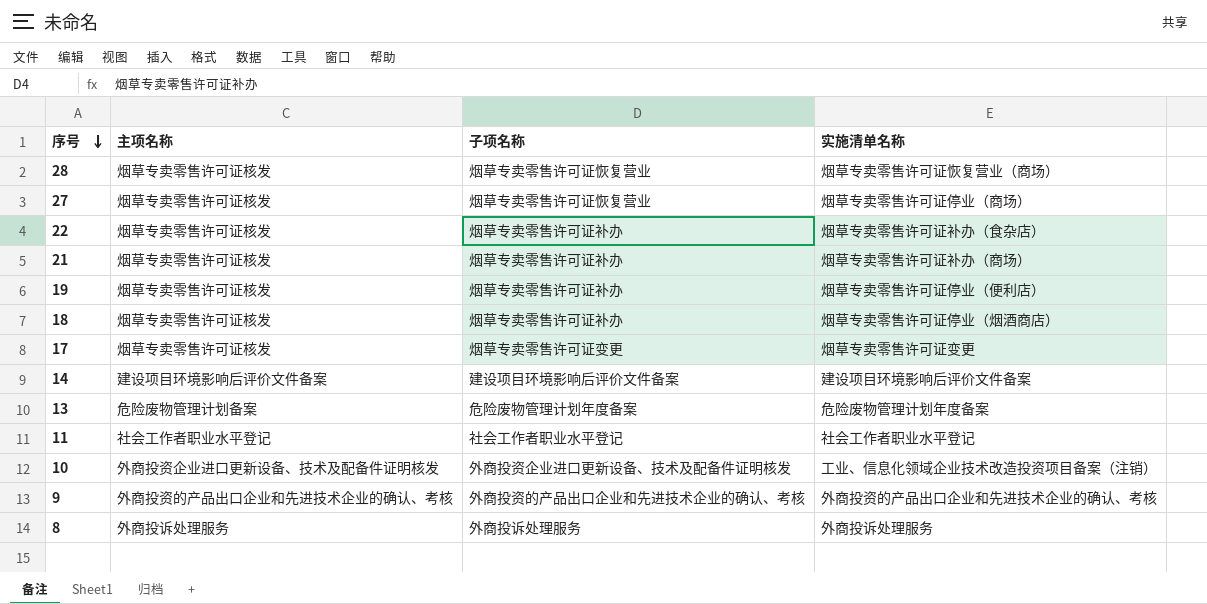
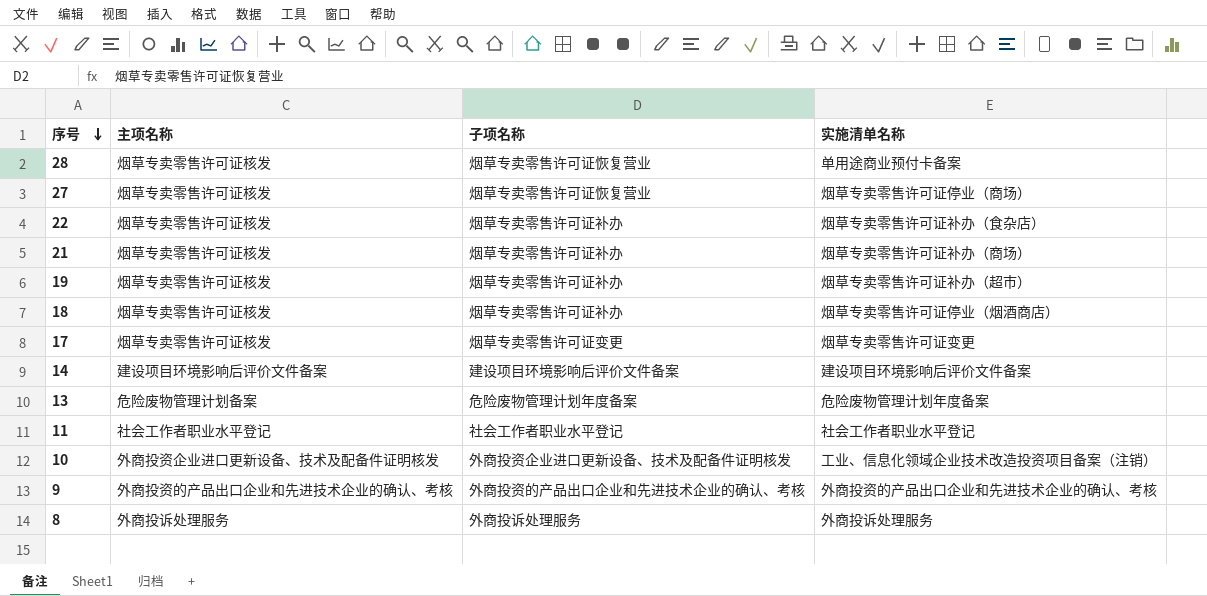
28 | 实施清单名称: 烟草专卖零售许可证恢复营业（商场） -> 单用途商业预付卡备案
19 | 实施清单名称: 烟草专卖零售许可证停业（便利店） -> 烟草专卖零售许可证补办（超市）

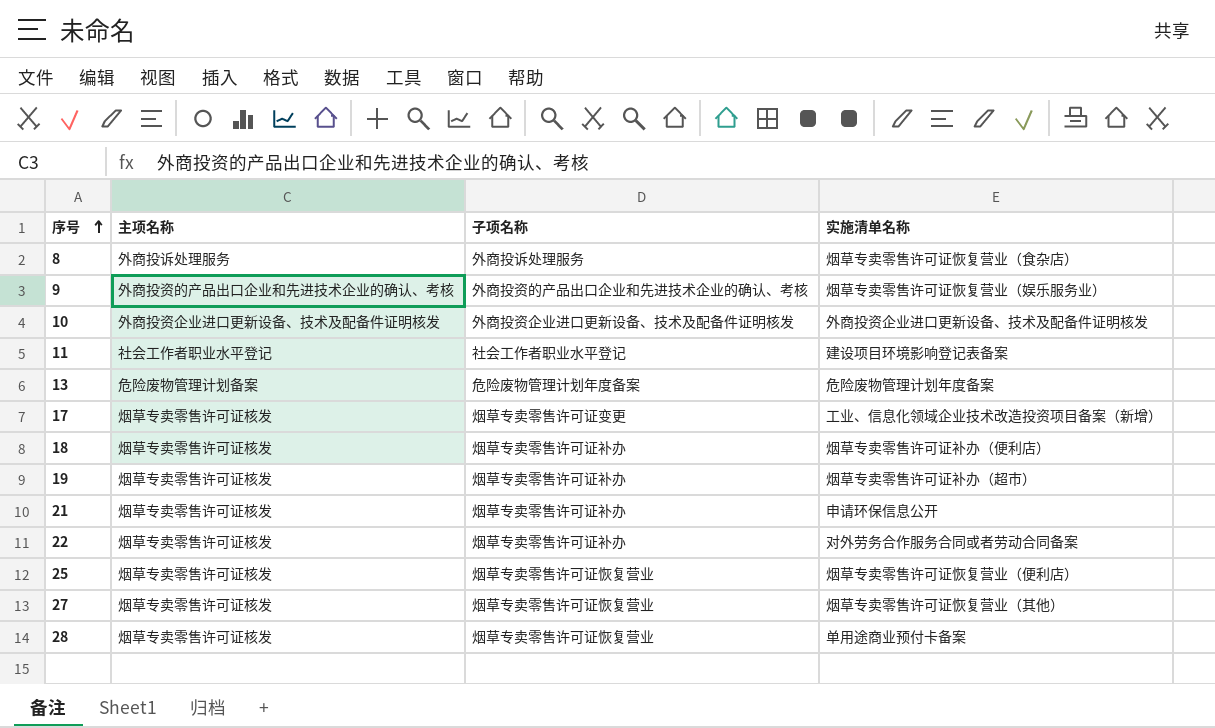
row order: 序号 descending -> 序号 ascending
row 14: 建设项目环境影响后评价文件备案 | 建设项目环境影响后评价文件备案 | 建设项目环境影响后评价文件备案 -> none
8 | 实施清单名称: 外商投诉处理服务 -> 烟草专卖零售许可证恢复营业（食杂店）
9 | 实施清单名称: 外商投资的产品出口企业和先进技术企业的确认、考核 -> 烟草专卖零售许可证恢复营业（娱乐服务业）
10 | 实施清单名称: 工业、信息化领域企业技术改造投资项目备案（注销） -> 外商投资企业进口更新设备、技术及配备件证明核发
11 | 实施清单名称: 社会工作者职业水平登记 -> 建设项目环境影响登记表备案
17 | 实施清单名称: 烟草专卖零售许可证变更 -> 工业、信息化领域企业技术改造投资项目备案（新增）
18 | 实施清单名称: 烟草专卖零售许可证停业（烟酒商店） -> 烟草专卖零售许可证补办（便利店）
21 | 实施清单名称: 烟草专卖零售许可证补办（商场） -> 申请环保信息公开
22 | 实施清单名称: 烟草专卖零售许可证补办（食杂店） -> 对外劳务合作服务合同或者劳动合同备案
row 25: none -> 烟草专卖零售许可证核发 | 烟草专卖零售许可证恢复营业 | 烟草专卖零售许可证恢复营业（便利店）
27 | 实施清单名称: 烟草专卖零售许可证停业（商场） -> 烟草专卖零售许可证恢复营业（其他）

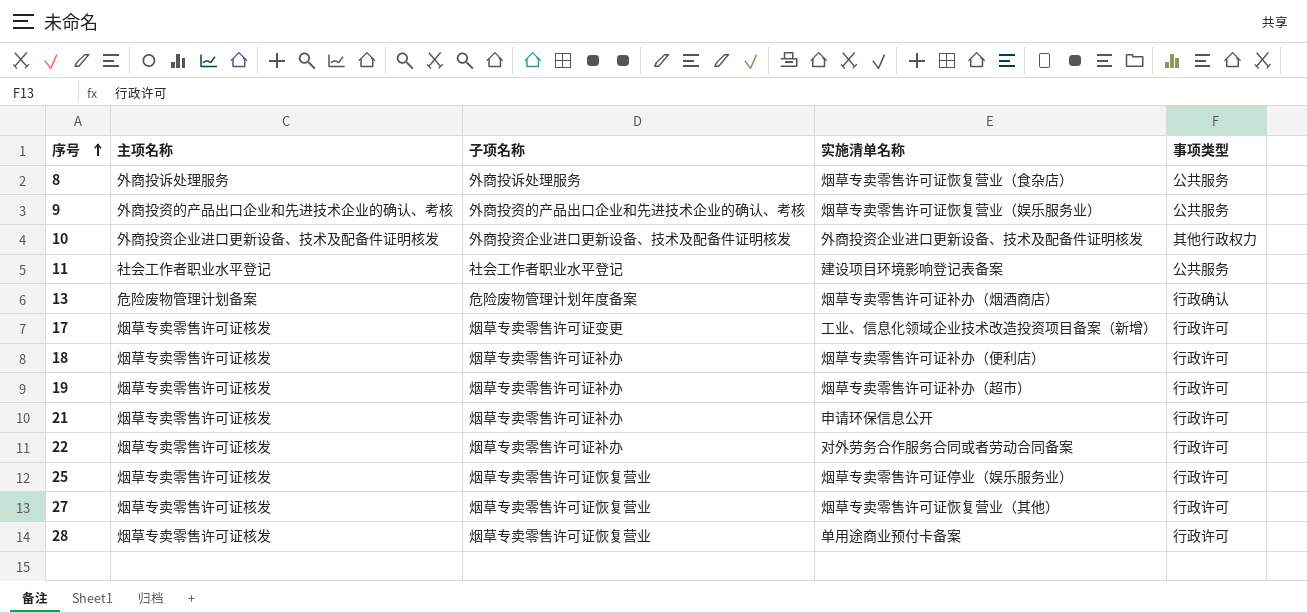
column 事项类型 | position: none -> 5
13 | 实施清单名称: 危险废物管理计划年度备案 -> 烟草专卖零售许可证补办（烟酒商店）
25 | 实施清单名称: 烟草专卖零售许可证恢复营业（便利店） -> 烟草专卖零售许可证停业（娱乐服务业）

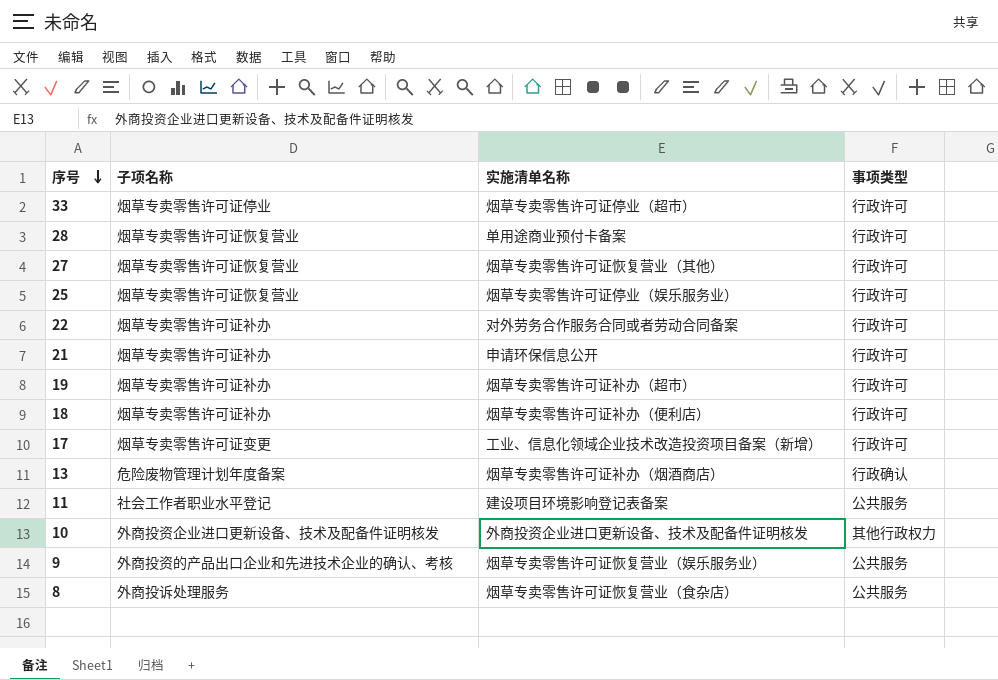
row order: 序号 ascending -> 序号 descending
column 主项名称 | position: 2 -> none
row 33: none -> 烟草专卖零售许可证停业 | 烟草专卖零售许可证停业（超市） | 行政许可

